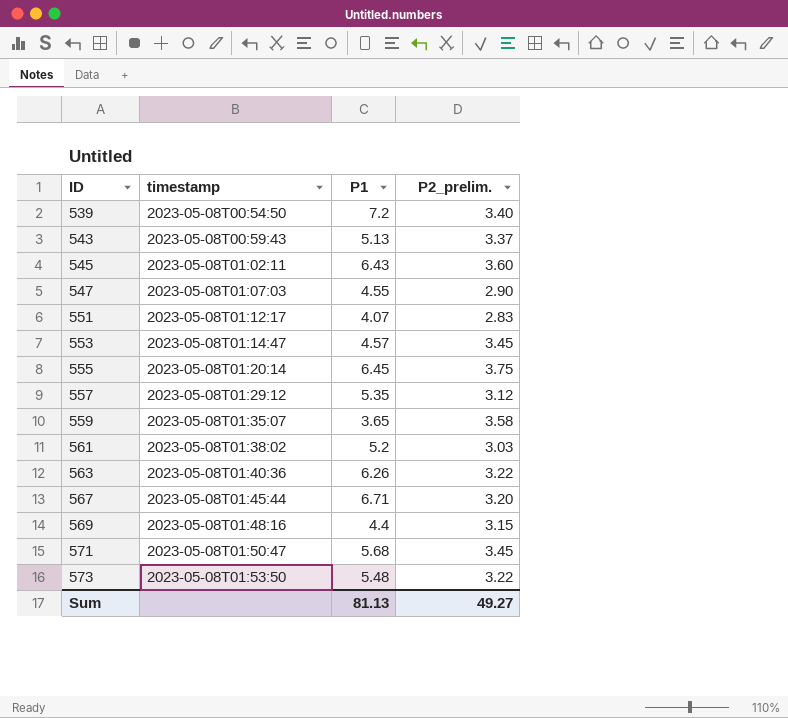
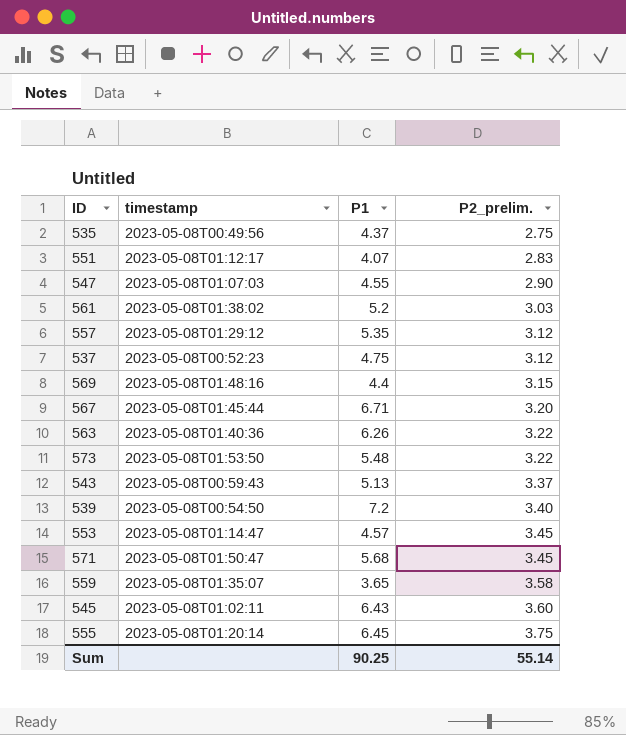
row order: ID ascending -> P2_prelim. ascending
row 535: none -> 2023-05-08T00:49:56 | 4.37 | 2.75
row 537: none -> 2023-05-08T00:52:23 | 4.75 | 3.12
Sum | P1: 81.13 -> 90.25
Sum | P2_prelim.: 49.27 -> 55.14

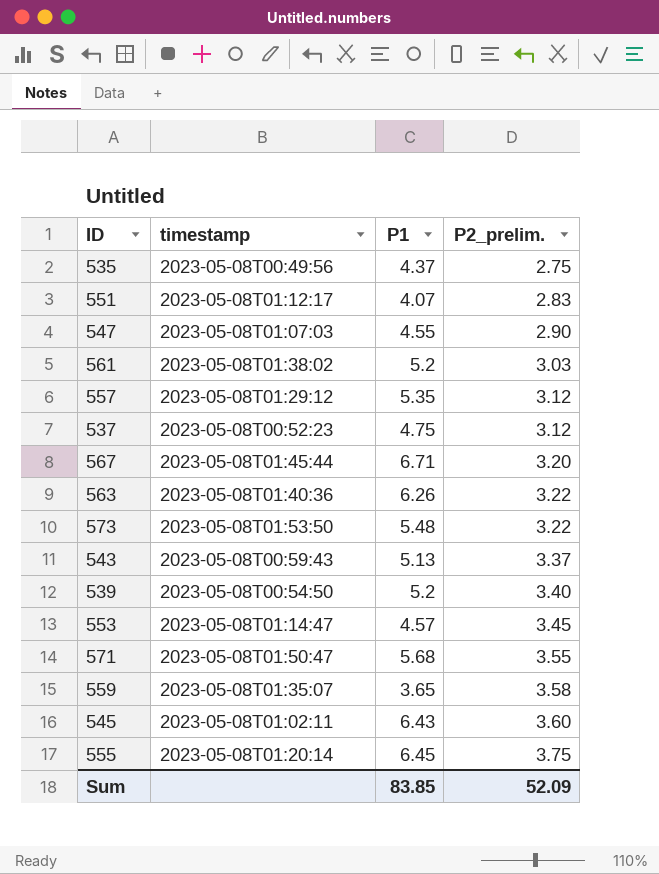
row 569: 2023-05-08T01:48:16 | 4.4 | 3.15 -> none
539 | P1: 7.2 -> 5.2
571 | P2_prelim.: 3.45 -> 3.55
Sum | P1: 90.25 -> 83.85
Sum | P2_prelim.: 55.14 -> 52.09

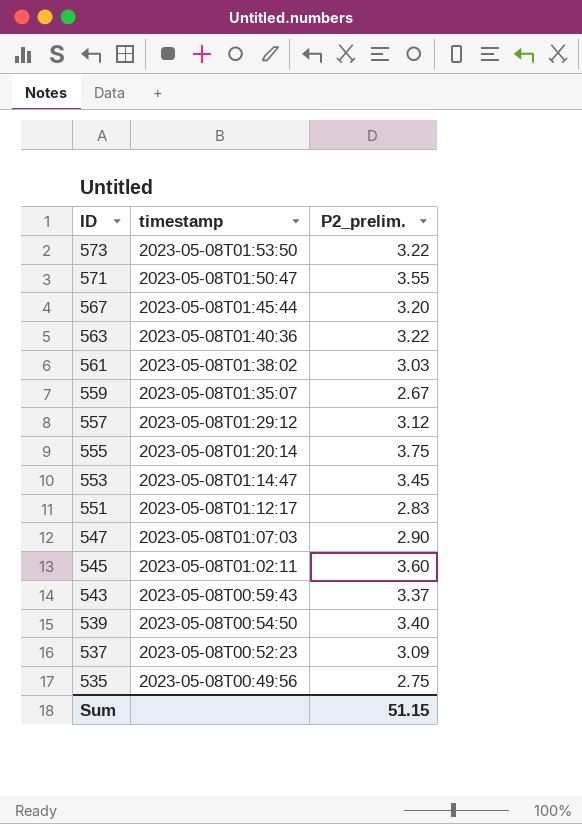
row order: P2_prelim. ascending -> ID descending
column P1 | position: 3 -> none
559 | P2_prelim.: 3.58 -> 2.67
537 | P2_prelim.: 3.12 -> 3.09
Sum | P2_prelim.: 52.09 -> 51.15

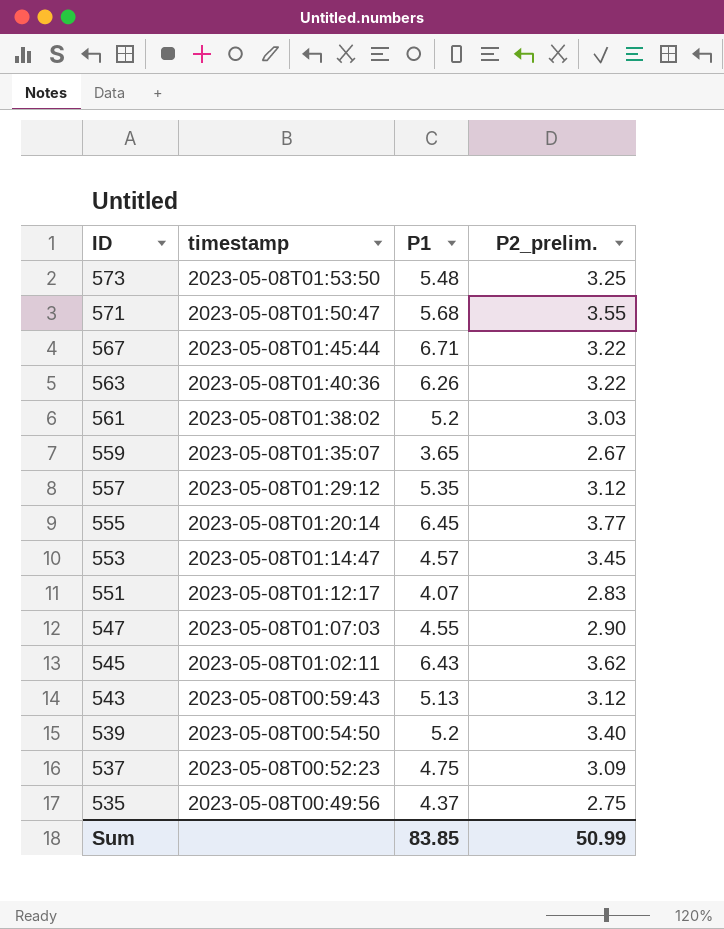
column P1 | position: none -> 3
573 | P2_prelim.: 3.22 -> 3.25
567 | P2_prelim.: 3.20 -> 3.22
555 | P2_prelim.: 3.75 -> 3.77
545 | P2_prelim.: 3.60 -> 3.62
543 | P2_prelim.: 3.37 -> 3.12
Sum | P2_prelim.: 51.15 -> 50.99

